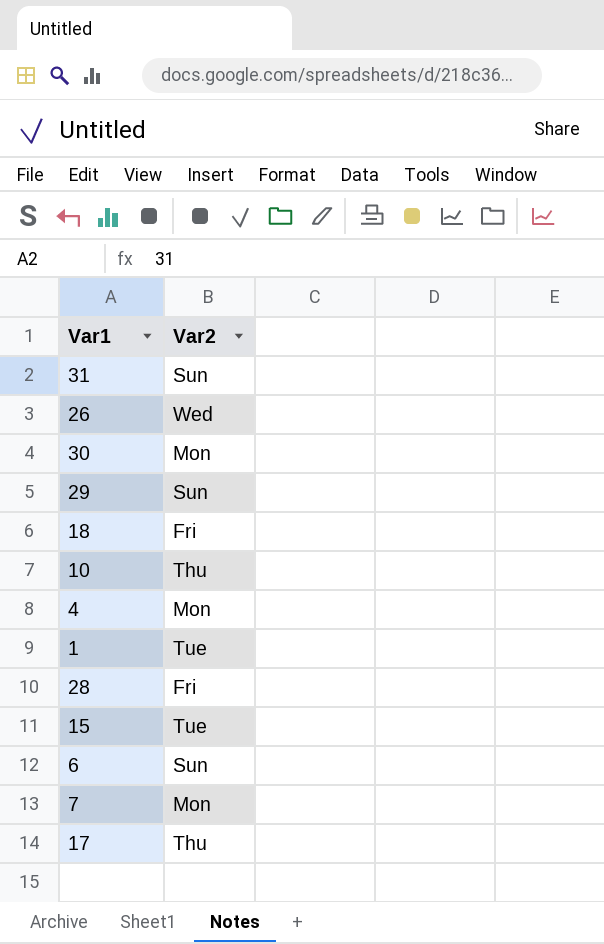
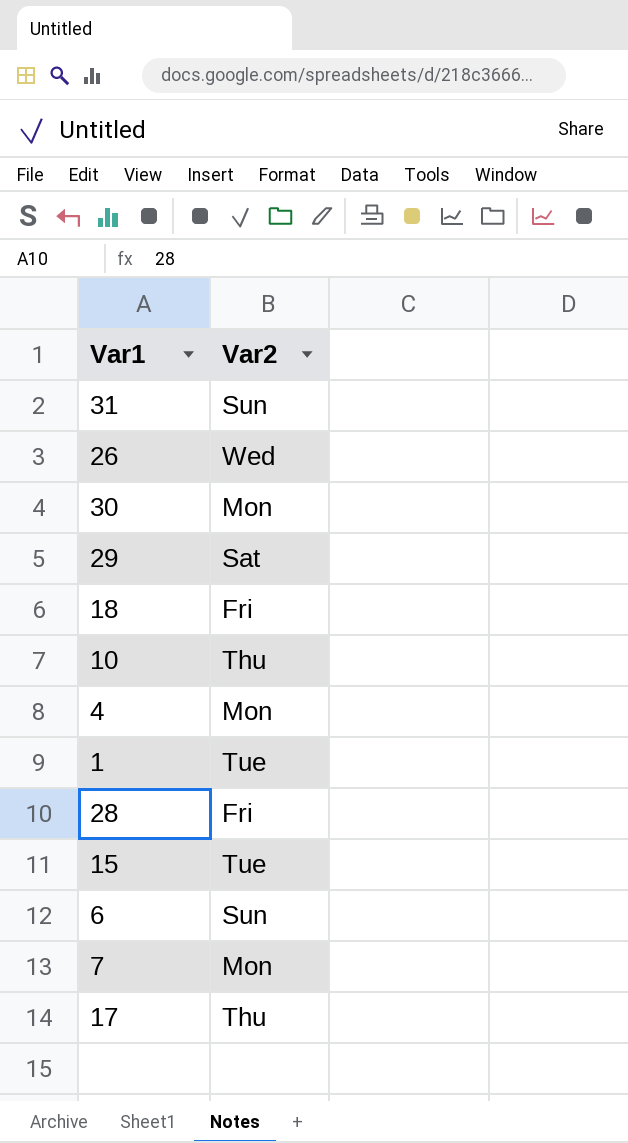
29 | Var2: Sun -> Sat

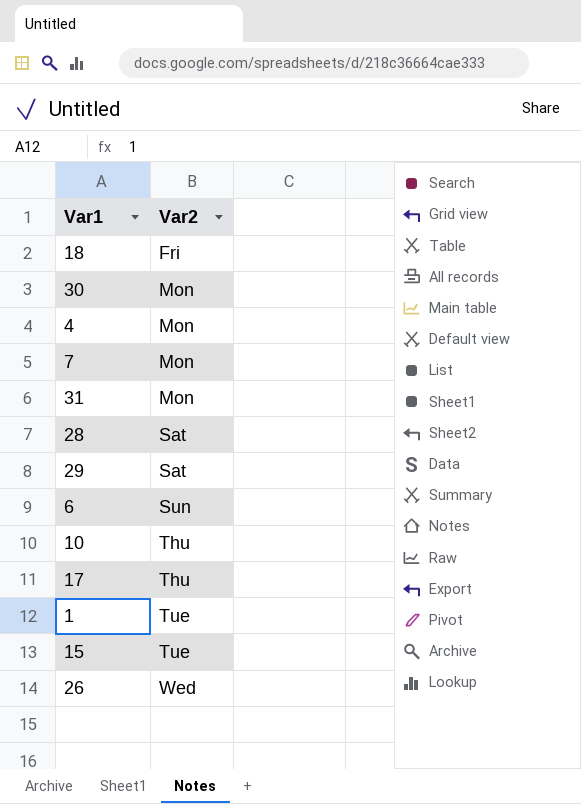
row order: none -> Var2 ascending
31 | Var2: Sun -> Mon
28 | Var2: Fri -> Sat

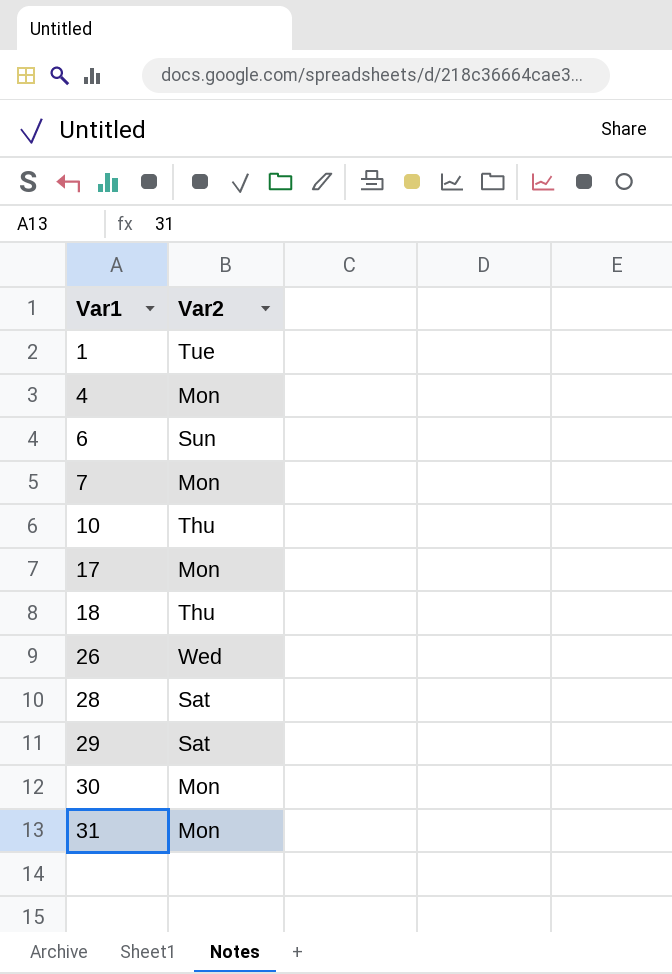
row order: Var2 ascending -> Var1 ascending
row 15: Tue -> none
17 | Var2: Thu -> Mon
18 | Var2: Fri -> Thu

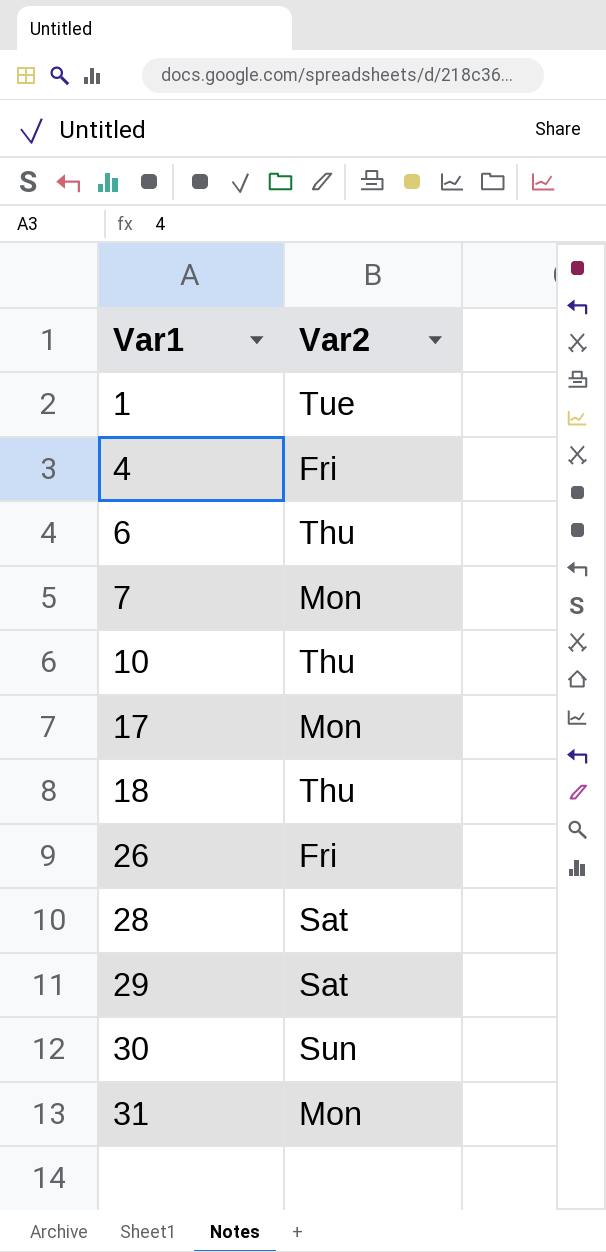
4 | Var2: Mon -> Fri
6 | Var2: Sun -> Thu
26 | Var2: Wed -> Fri
30 | Var2: Mon -> Sun

